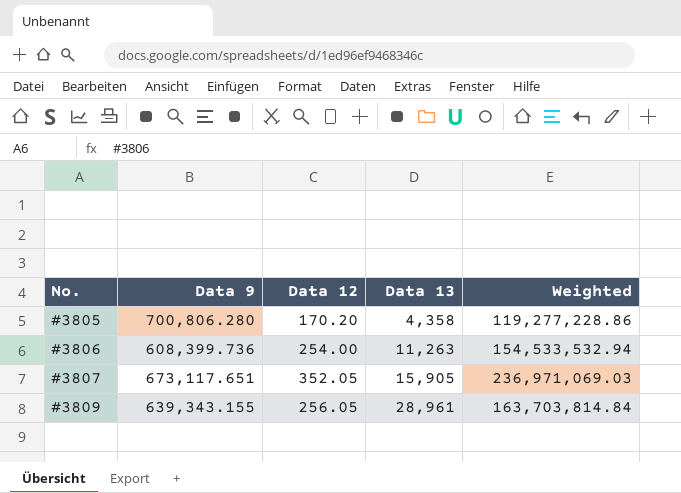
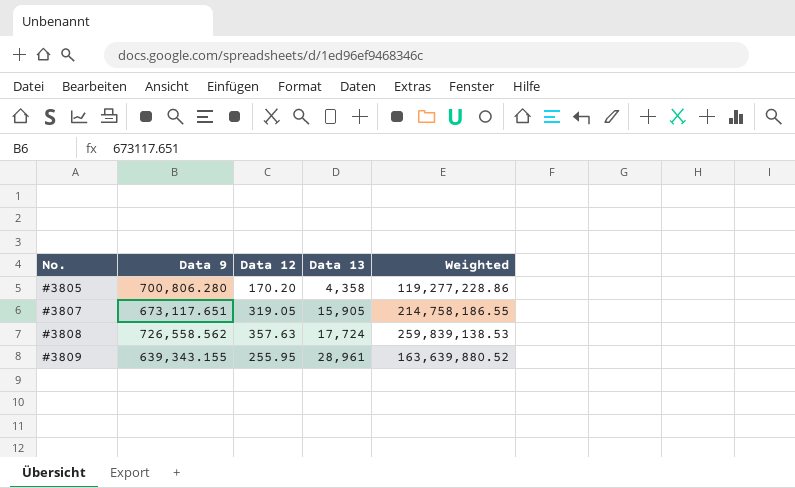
row #3806: 608,399.736 | 254.00 | 11,263 | 154,533,532.94 -> none
#3807 | Data 12: 352.05 -> 319.05
#3807 | Weighted: 236,971,069.03 -> 214,758,186.55
row #3808: none -> 726,558.562 | 357.63 | 17,724 | 259,839,138.53
#3809 | Data 12: 256.05 -> 255.95
#3809 | Weighted: 163,703,814.84 -> 163,639,880.52

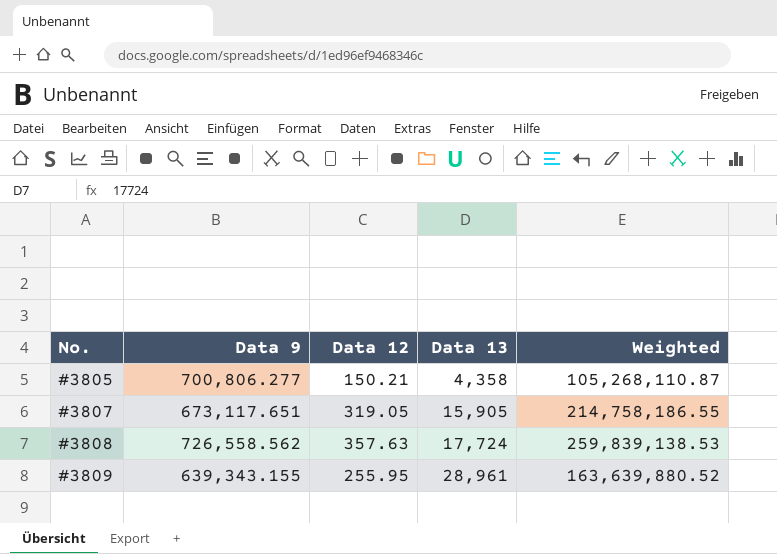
#3805 | Data 9: 700,806.280 -> 700,806.277
#3805 | Data 12: 170.20 -> 150.21
#3805 | Weighted: 119,277,228.86 -> 105,268,110.87

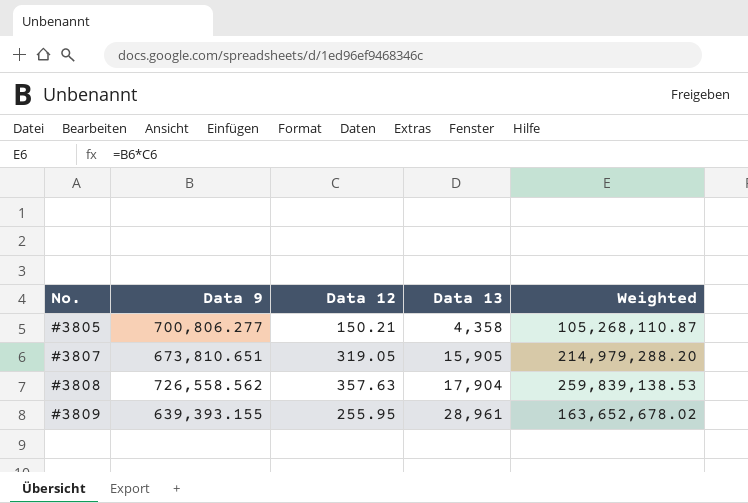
#3807 | Data 9: 673,117.651 -> 673,810.651
#3807 | Weighted: 214,758,186.55 -> 214,979,288.20
#3808 | Data 13: 17,724 -> 17,904
#3809 | Data 9: 639,343.155 -> 639,393.155
#3809 | Weighted: 163,639,880.52 -> 163,652,678.02

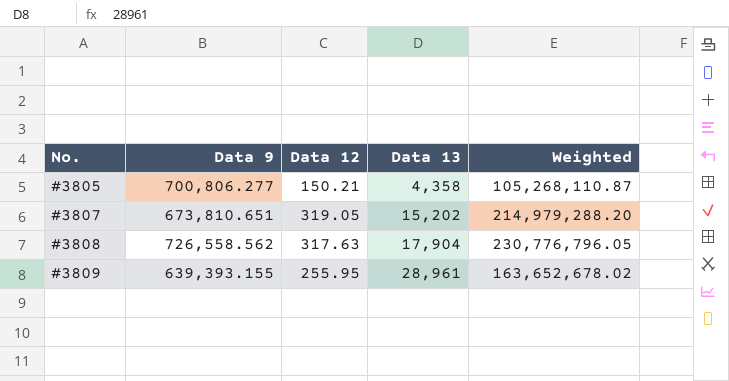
#3807 | Data 13: 15,905 -> 15,202
#3808 | Data 12: 357.63 -> 317.63
#3808 | Weighted: 259,839,138.53 -> 230,776,796.05

